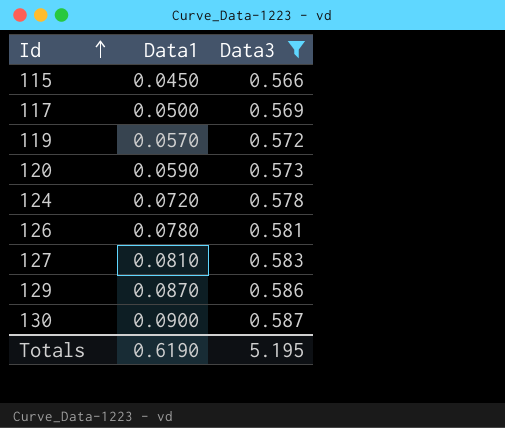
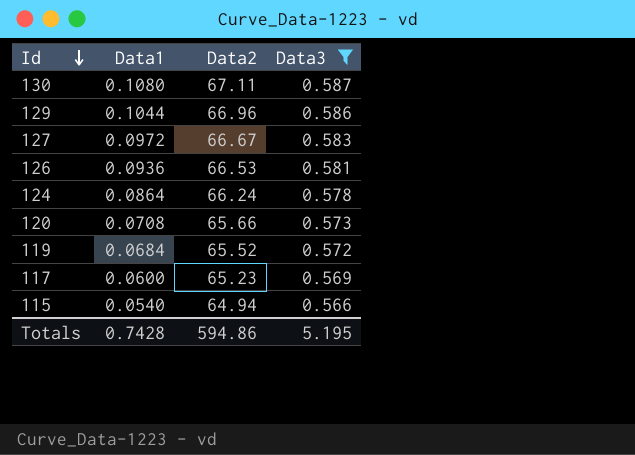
row order: Id ascending -> Id descending
column Data2 | position: none -> 3
130 | Data1: 0.0900 -> 0.1080
129 | Data1: 0.0870 -> 0.1044
127 | Data1: 0.0810 -> 0.0972
126 | Data1: 0.0780 -> 0.0936
124 | Data1: 0.0720 -> 0.0864
120 | Data1: 0.0590 -> 0.0708
119 | Data1: 0.0570 -> 0.0684
117 | Data1: 0.0500 -> 0.0600
115 | Data1: 0.0450 -> 0.0540
Totals | Data1: 0.6190 -> 0.7428

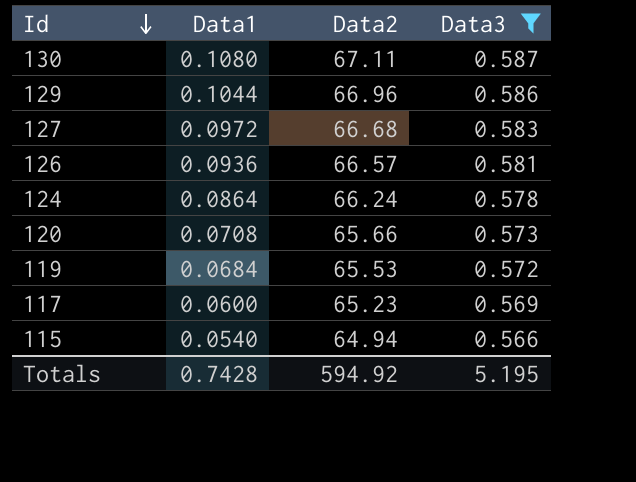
127 | Data2: 66.67 -> 66.68
126 | Data2: 66.53 -> 66.57
119 | Data2: 65.52 -> 65.53
Totals | Data2: 594.86 -> 594.92

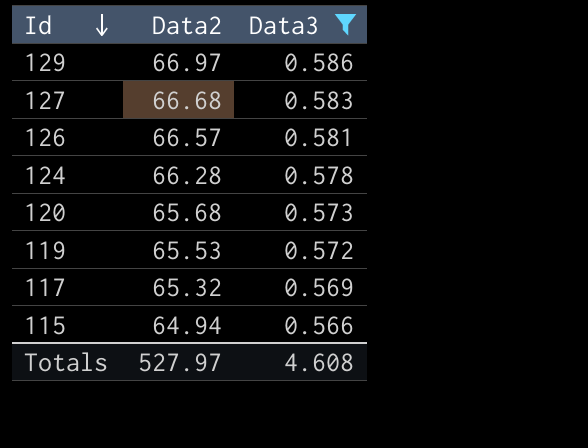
column Data1 | position: 2 -> none
row 130: 0.1080 | 67.11 | 0.587 -> none
129 | Data2: 66.96 -> 66.97
124 | Data2: 66.24 -> 66.28
120 | Data2: 65.66 -> 65.68
117 | Data2: 65.23 -> 65.32
Totals | Data2: 594.92 -> 527.97
Totals | Data3: 5.195 -> 4.608

